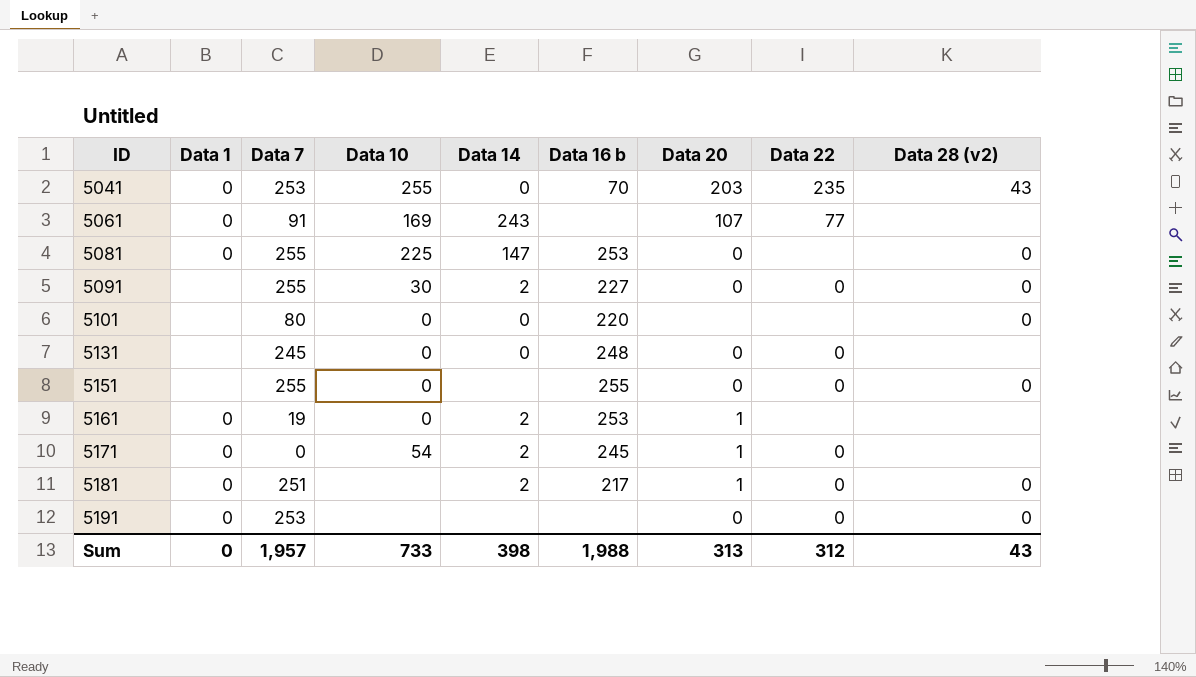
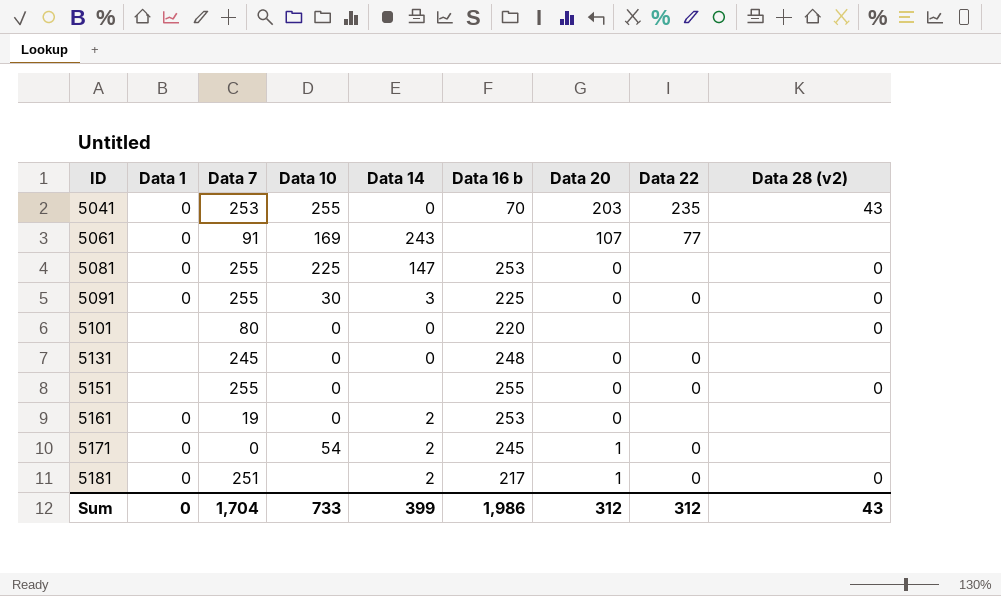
row 5191: 0 | 253 | none | none | none | 0 | 0 | 0 -> none
5091 | Data 1: none -> 0
5091 | Data 14: 2 -> 3
5091 | Data 16 b: 227 -> 225
5161 | Data 20: 1 -> 0
Sum | Data 7: 1,957 -> 1,704
Sum | Data 14: 398 -> 399
Sum | Data 16 b: 1,988 -> 1,986
Sum | Data 20: 313 -> 312

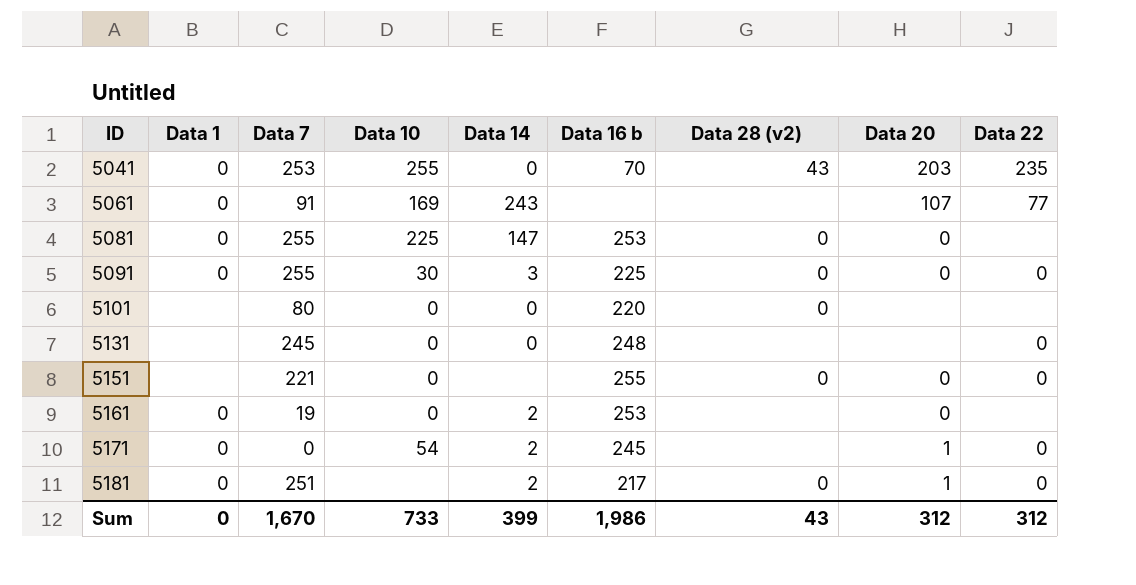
column Data 28 (v2) | position: 9 -> 7
5131 | Data 20: 0 -> none
5151 | Data 7: 255 -> 221
Sum | Data 7: 1,704 -> 1,670

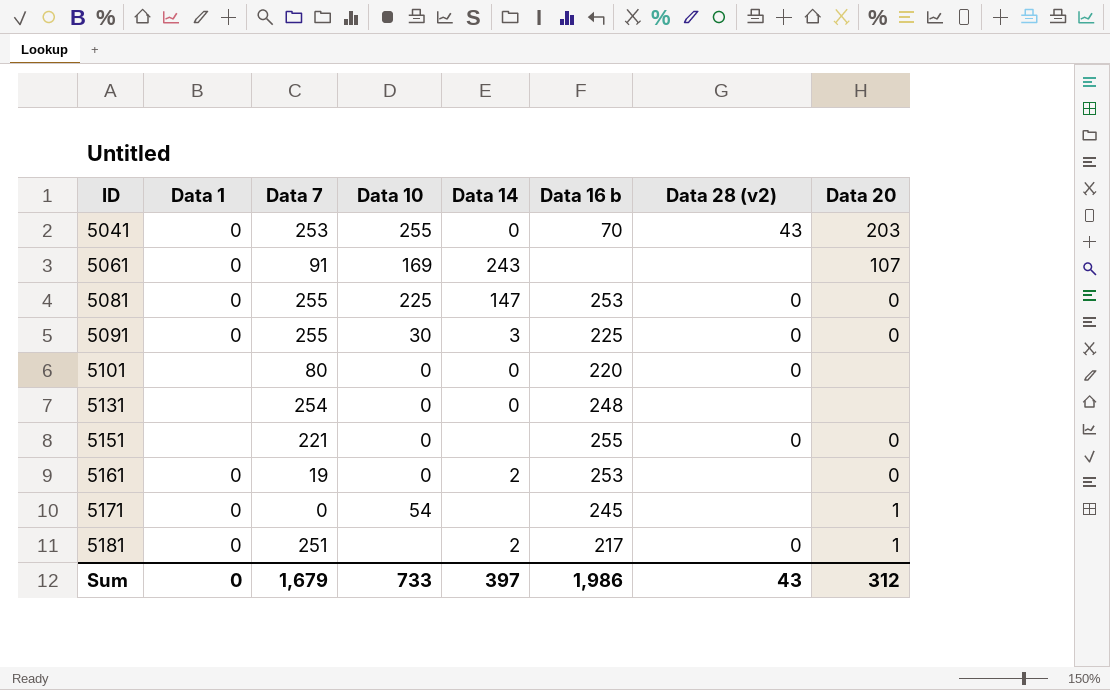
column Data 22 | position: 9 -> none
5131 | Data 7: 245 -> 254
5171 | Data 14: 2 -> none
Sum | Data 7: 1,670 -> 1,679
Sum | Data 14: 399 -> 397

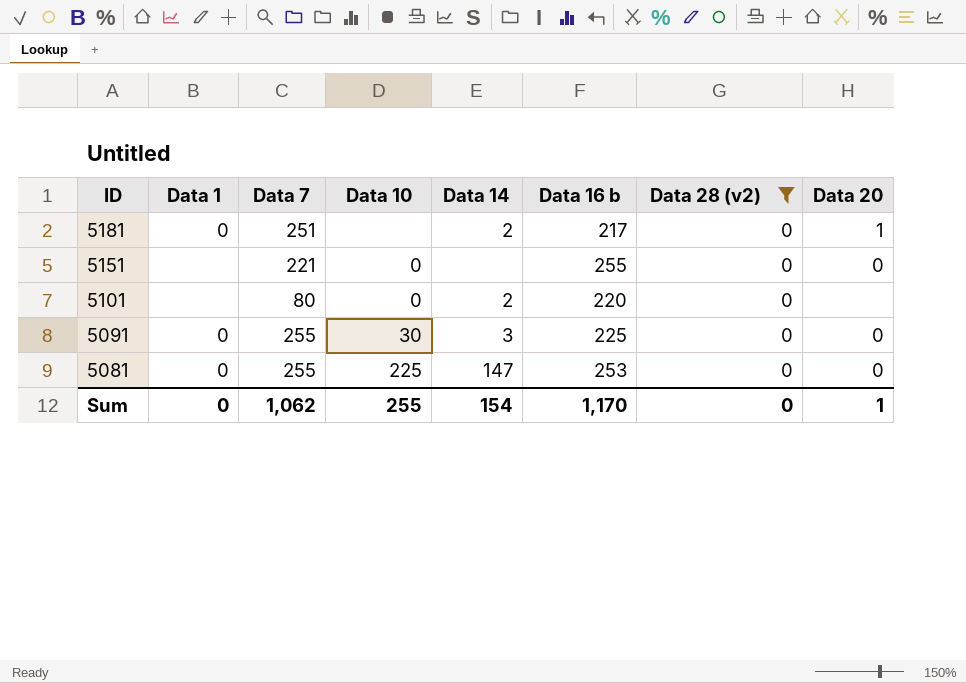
filter: none -> Data 28 (v2) = 0
row order: ID ascending -> ID descending
5101 | Data 14: 0 -> 2
Sum | Data 7: 1,679 -> 1,062
Sum | Data 10: 733 -> 255
Sum | Data 14: 397 -> 154
Sum | Data 16 b: 1,986 -> 1,170
Sum | Data 28 (v2): 43 -> 0
Sum | Data 20: 312 -> 1

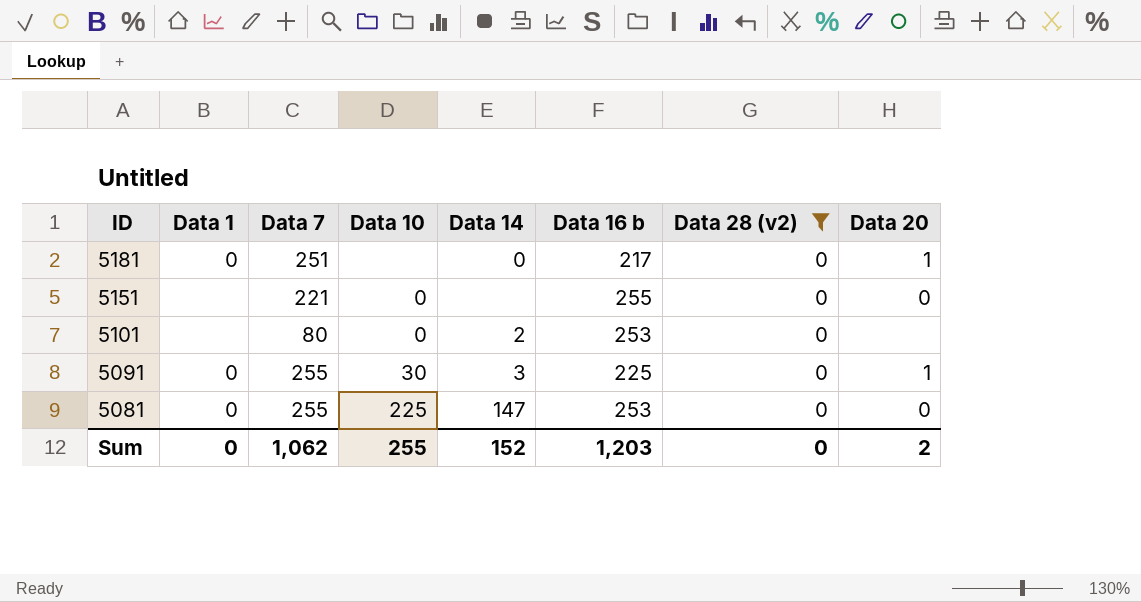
5181 | Data 14: 2 -> 0
5101 | Data 16 b: 220 -> 253
5091 | Data 20: 0 -> 1
Sum | Data 14: 154 -> 152
Sum | Data 16 b: 1,170 -> 1,203
Sum | Data 20: 1 -> 2

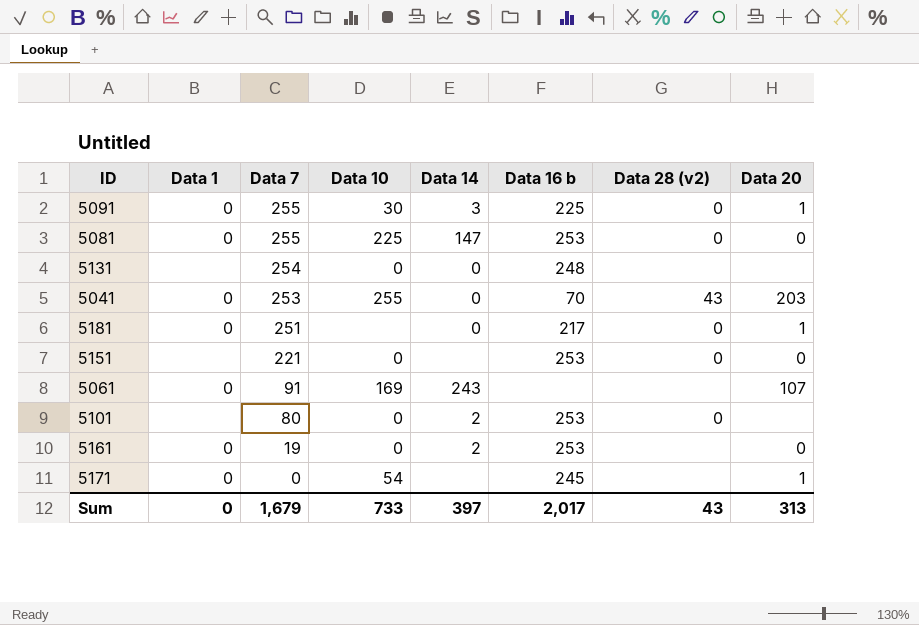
filter: Data 28 (v2) = 0 -> none
row order: ID descending -> Data 7 descending
5151 | Data 16 b: 255 -> 253
Sum | Data 7: 1,062 -> 1,679
Sum | Data 10: 255 -> 733
Sum | Data 14: 152 -> 397
Sum | Data 16 b: 1,203 -> 2,017
Sum | Data 28 (v2): 0 -> 43
Sum | Data 20: 2 -> 313

